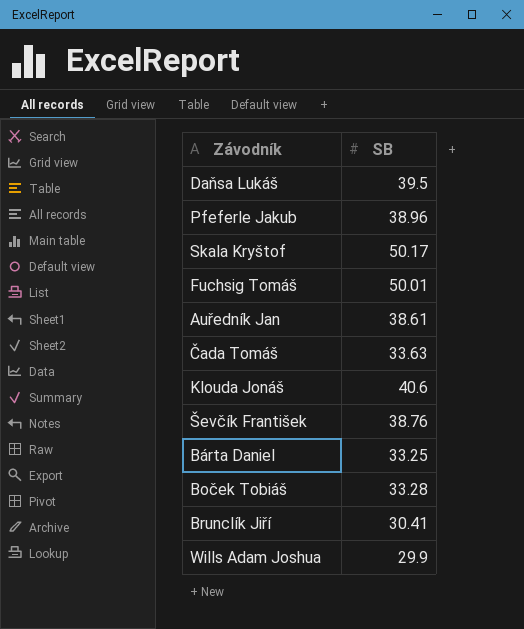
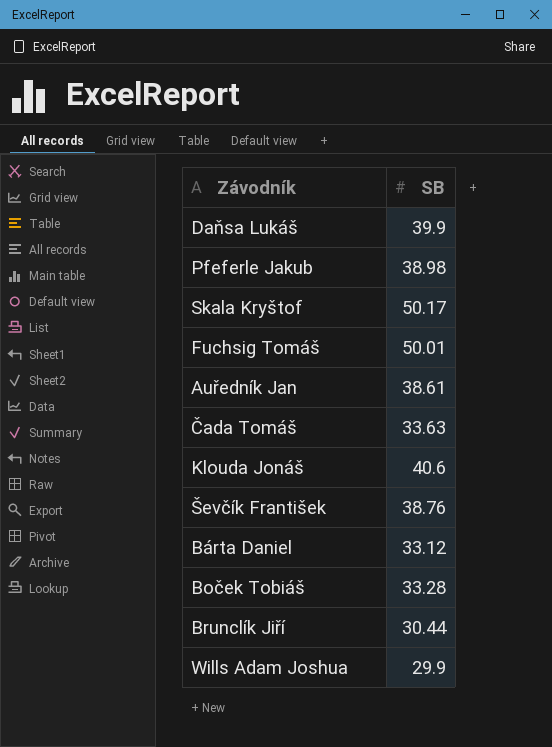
Daňsa Lukáš | SB: 39.5 -> 39.9
Pfeferle Jakub | SB: 38.96 -> 38.98
Bárta Daniel | SB: 33.25 -> 33.12
Brunclík Jiří | SB: 30.41 -> 30.44

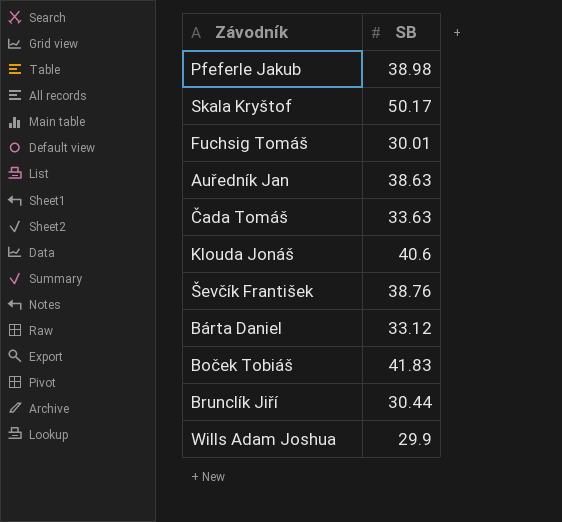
row Daňsa Lukáš: 39.9 -> none
Fuchsig Tomáš | SB: 50.01 -> 30.01
Auředník Jan | SB: 38.61 -> 38.63
Boček Tobiáš | SB: 33.28 -> 41.83

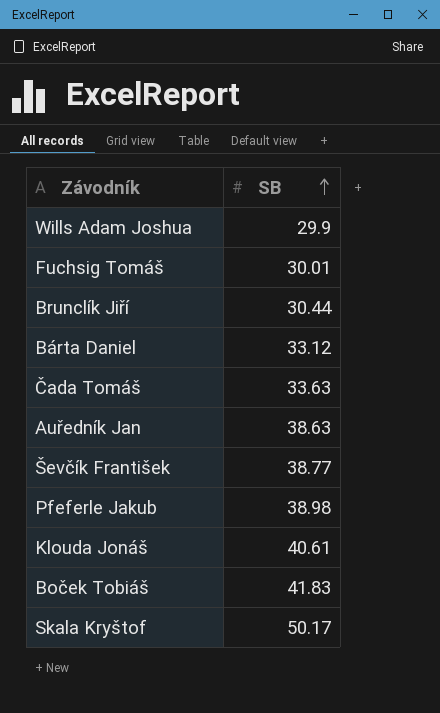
row order: none -> SB ascending
Ševčík František | SB: 38.76 -> 38.77
Klouda Jonáš | SB: 40.6 -> 40.61

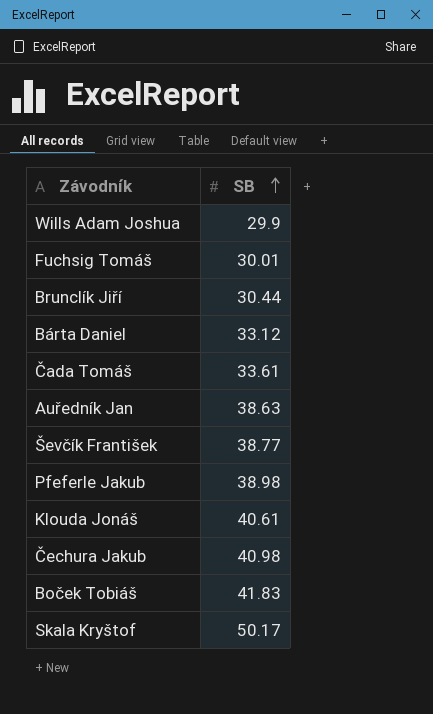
Čada Tomáš | SB: 33.63 -> 33.61
row Čechura Jakub: none -> 40.98

